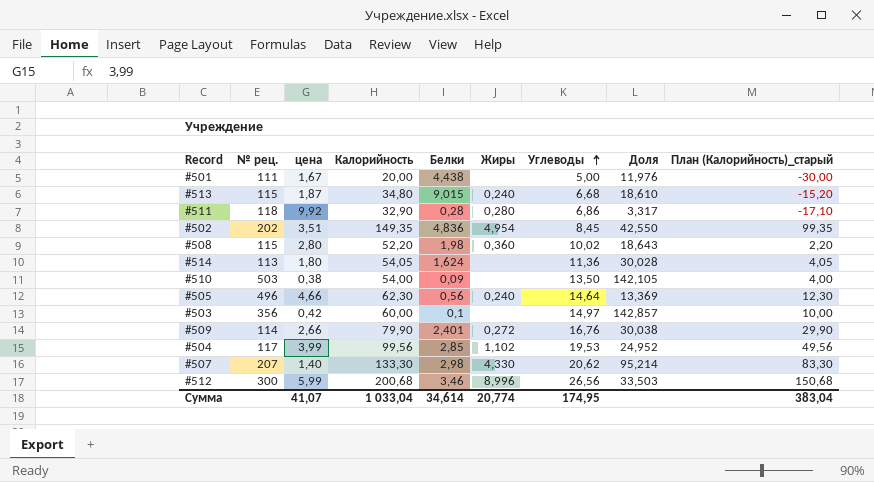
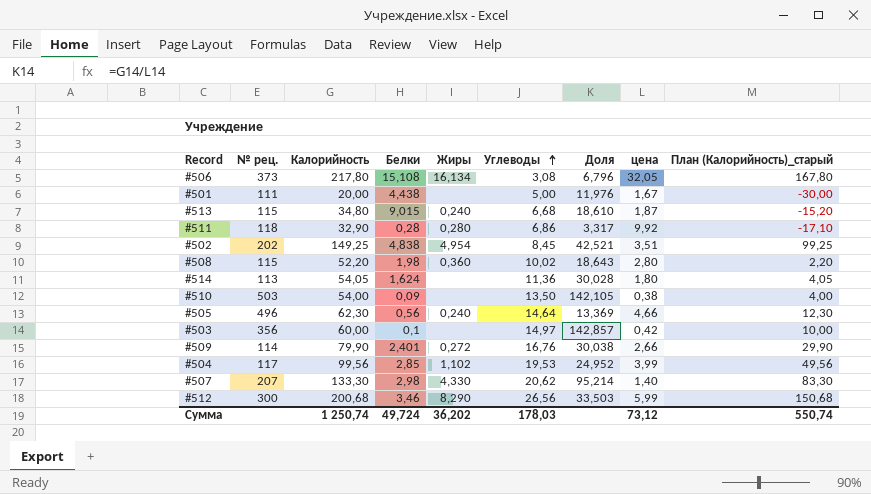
column цена | position: 3 -> 8
row #506: none -> 373 | 217,80 | 15,108 | 16,134 | 3,08 | 6,796 | 32,05 | 167,80
#502 | Калорийность: 149,35 -> 149,25
#502 | Белки: 4,836 -> 4,838
#502 | Доля: 42,550 -> 42,521
#502 | План (Калорийность)_старый: 99,35 -> 99,25
#512 | Жиры: 8,996 -> 8,290
Сумма | Калорийность: 1 033,04 -> 1 250,74
Сумма | Белки: 34,614 -> 49,724
Сумма | Жиры: 20,774 -> 36,202
Сумма | Углеводы: 174,95 -> 178,03
Сумма | цена: 41,07 -> 73,12
Сумма | План (Калорийность)_старый: 383,04 -> 550,74

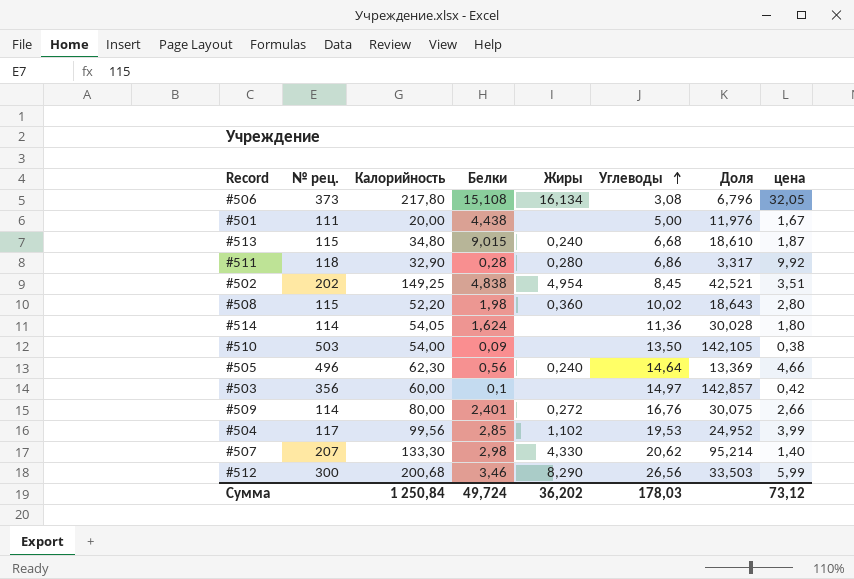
column План (Калорийность)_старый | formula: [Калорийность] - 50 -> none
#514 | № рец.: 113 -> 114
#509 | Калорийность: 79,90 -> 80,00
#509 | Доля: 30,038 -> 30,075
Сумма | Калорийность: 1 250,74 -> 1 250,84

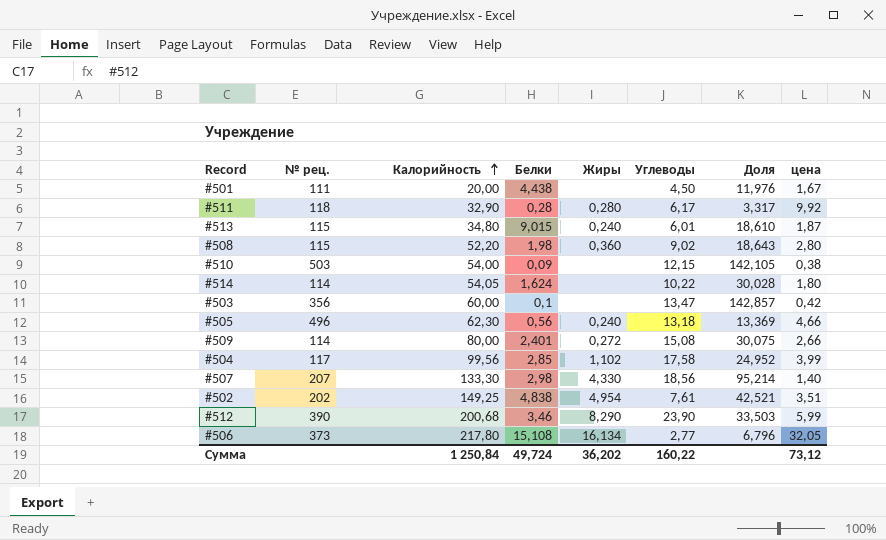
row order: Углеводы ascending -> Калорийность ascending
#501 | Углеводы: 5,00 -> 4,50
#511 | Углеводы: 6,86 -> 6,17
#513 | Углеводы: 6,68 -> 6,01
#508 | Углеводы: 10,02 -> 9,02
#510 | Углеводы: 13,50 -> 12,15
#514 | Углеводы: 11,36 -> 10,22
#503 | Углеводы: 14,97 -> 13,47
#505 | Углеводы: 14,64 -> 13,18
#509 | Углеводы: 16,76 -> 15,08
#504 | Углеводы: 19,53 -> 17,58
#507 | Углеводы: 20,62 -> 18,56
#502 | Углеводы: 8,45 -> 7,61
#512 | № рец.: 300 -> 390
#512 | Углеводы: 26,56 -> 23,90
#506 | Углеводы: 3,08 -> 2,77
Сумма | Углеводы: 178,03 -> 160,22

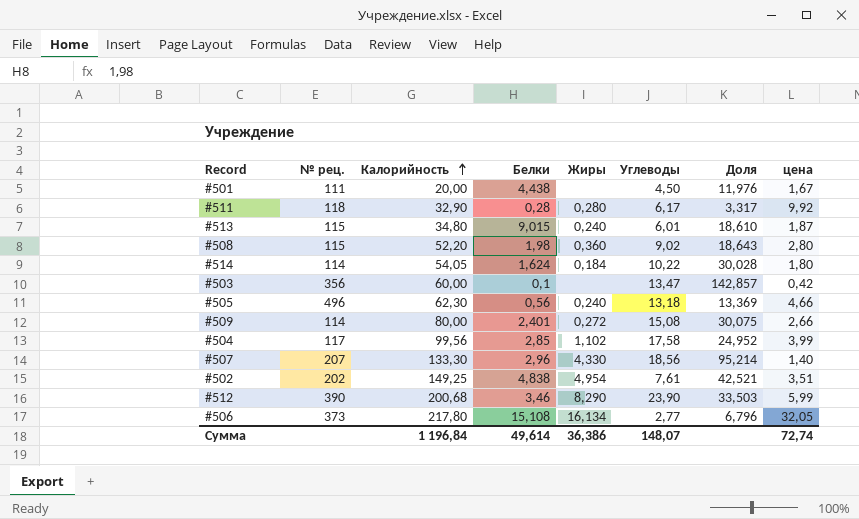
row #510: 503 | 54,00 | 0,09 | none | 12,15 | 142,105 | 0,38 -> none
#514 | Жиры: none -> 0,184
#507 | Белки: 2,98 -> 2,96
Сумма | Калорийность: 1 250,84 -> 1 196,84
Сумма | Белки: 49,724 -> 49,614
Сумма | Жиры: 36,202 -> 36,386
Сумма | Углеводы: 160,22 -> 148,07
Сумма | цена: 73,12 -> 72,74

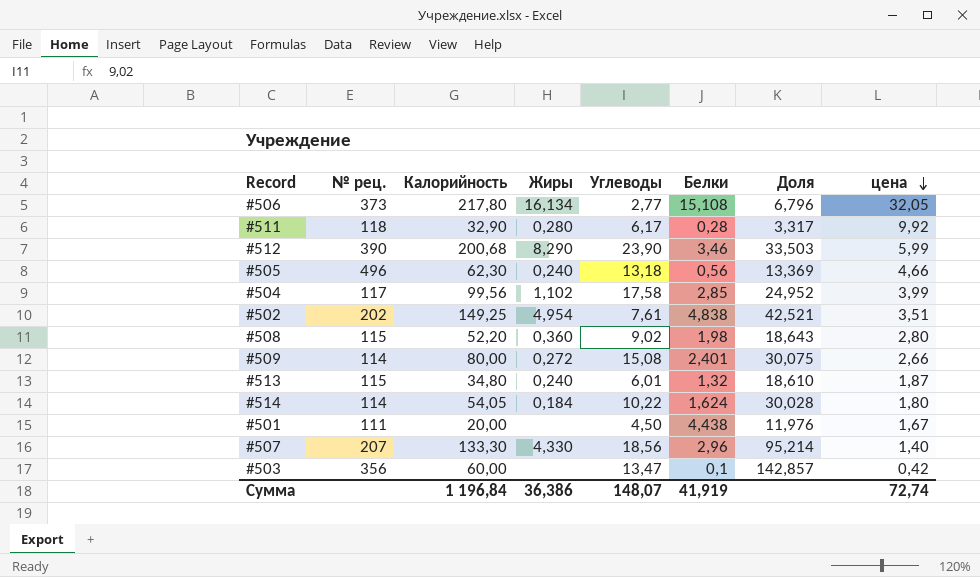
row order: Калорийность ascending -> цена descending
column Белки | position: 4 -> 6
#513 | Белки: 9,015 -> 1,32
Сумма | Белки: 49,614 -> 41,919

